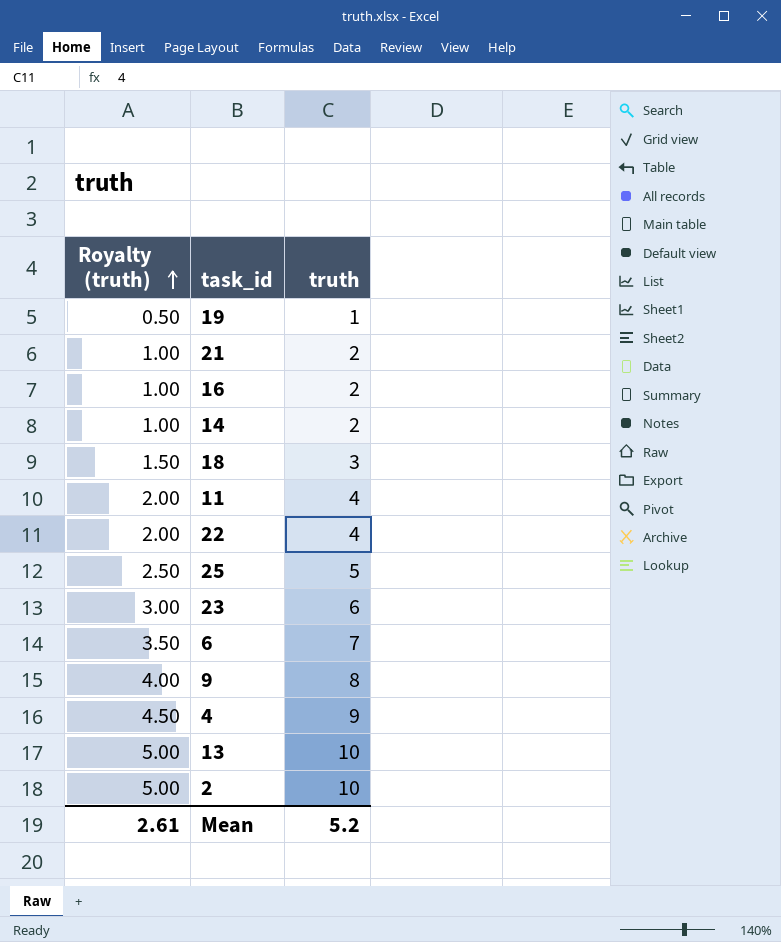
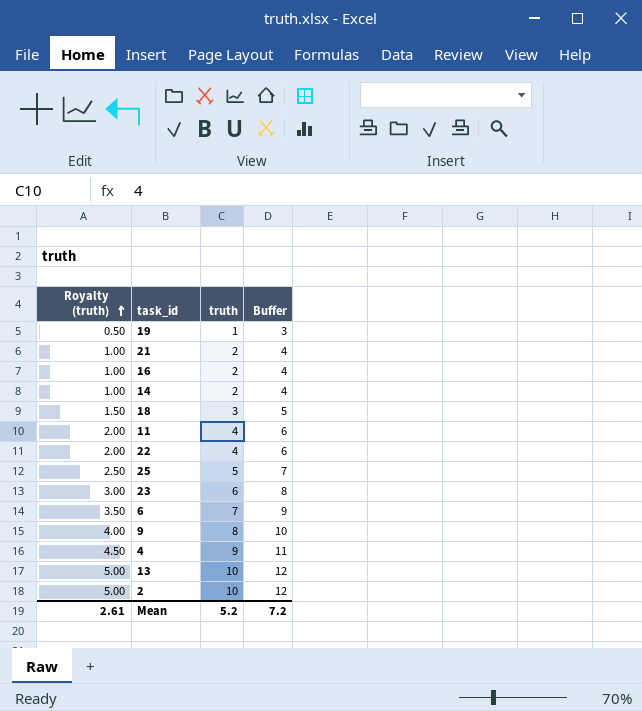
column Buffer | formula: none -> [truth] + 2

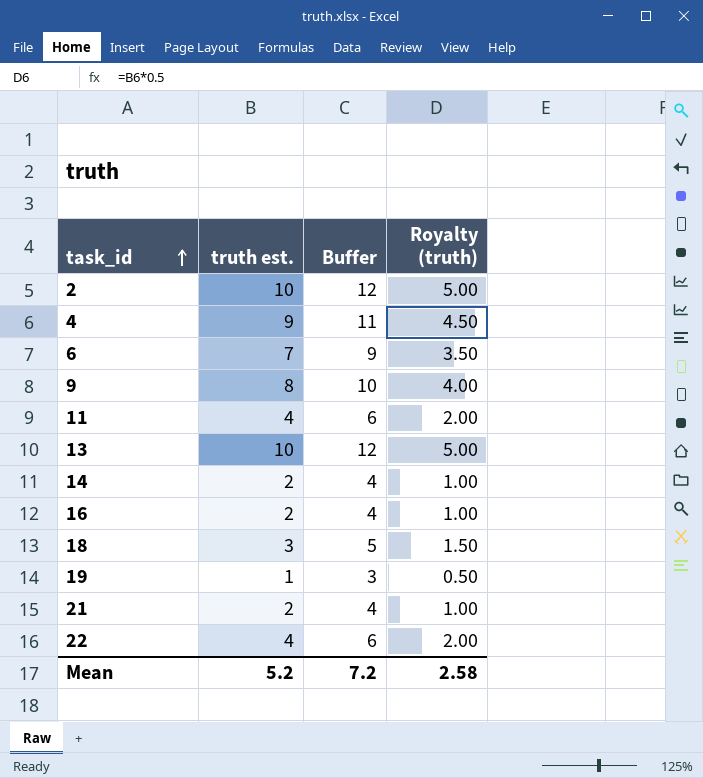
row order: Royalty (truth) ascending -> task_id ascending
column name: truth -> truth est.
column Royalty (truth) | position: 1 -> 4
row 25: 2.50 | 5 | 7 -> none
row 23: 3.00 | 6 | 8 -> none
Mean | Royalty (truth): 2.61 -> 2.58

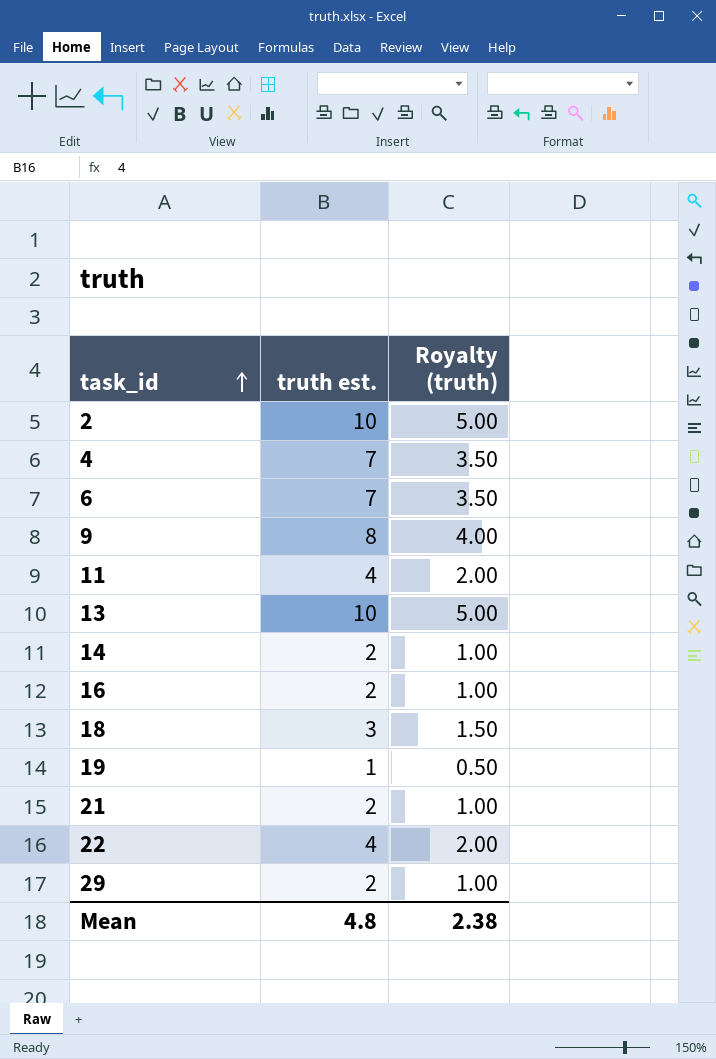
column Buffer | formula: [truth est.] + 2 -> none
4 | truth est.: 9 -> 7
4 | Royalty (truth): 4.50 -> 3.50
row 29: none -> 2 | 1.00
Mean | truth est.: 5.2 -> 4.8
Mean | Royalty (truth): 2.58 -> 2.38

